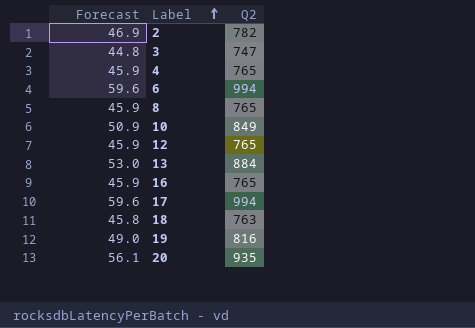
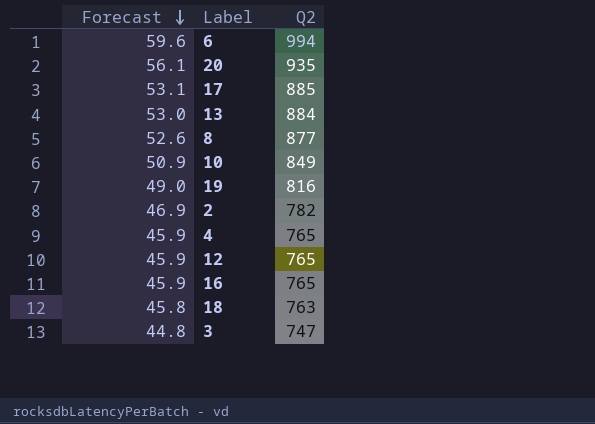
row order: Label ascending -> Forecast descending
17 | Forecast: 59.6 -> 53.1
17 | Q2: 994 -> 885
8 | Forecast: 45.9 -> 52.6
8 | Q2: 765 -> 877

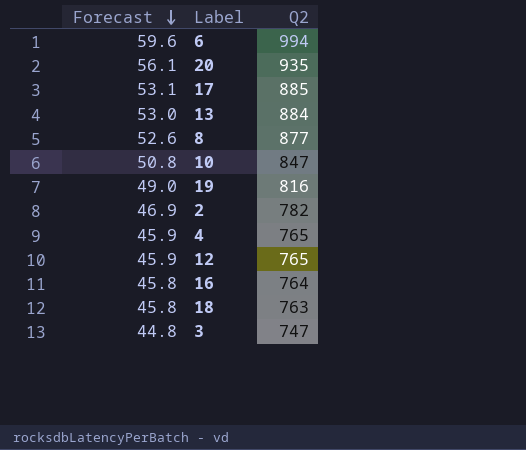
10 | Forecast: 50.9 -> 50.8
10 | Q2: 849 -> 847
16 | Forecast: 45.9 -> 45.8
16 | Q2: 765 -> 764

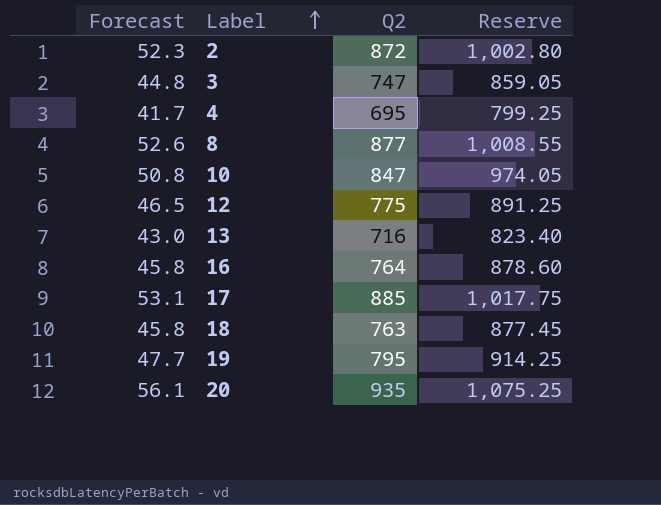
row order: Forecast descending -> Label ascending
column Reserve | formula: none -> [Q2] * 1.15
row 6: 59.6 | 994 -> none
2 | Forecast: 46.9 -> 52.3
2 | Q2: 782 -> 872
4 | Forecast: 45.9 -> 41.7
4 | Q2: 765 -> 695
12 | Forecast: 45.9 -> 46.5
12 | Q2: 765 -> 775
13 | Forecast: 53.0 -> 43.0
13 | Q2: 884 -> 716
19 | Forecast: 49.0 -> 47.7
19 | Q2: 816 -> 795

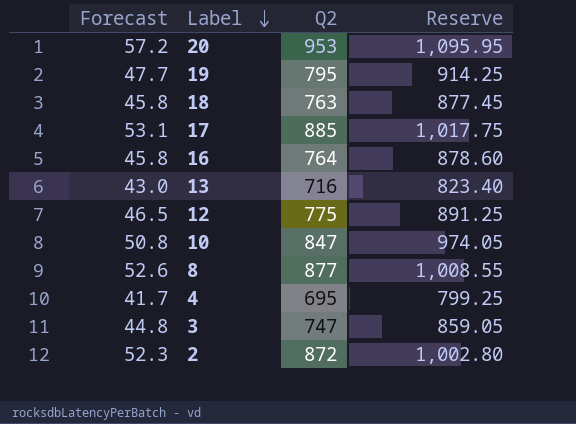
row order: Label ascending -> Label descending
20 | Forecast: 56.1 -> 57.2
20 | Q2: 935 -> 953
20 | Reserve: 1,075.25 -> 1,095.95

